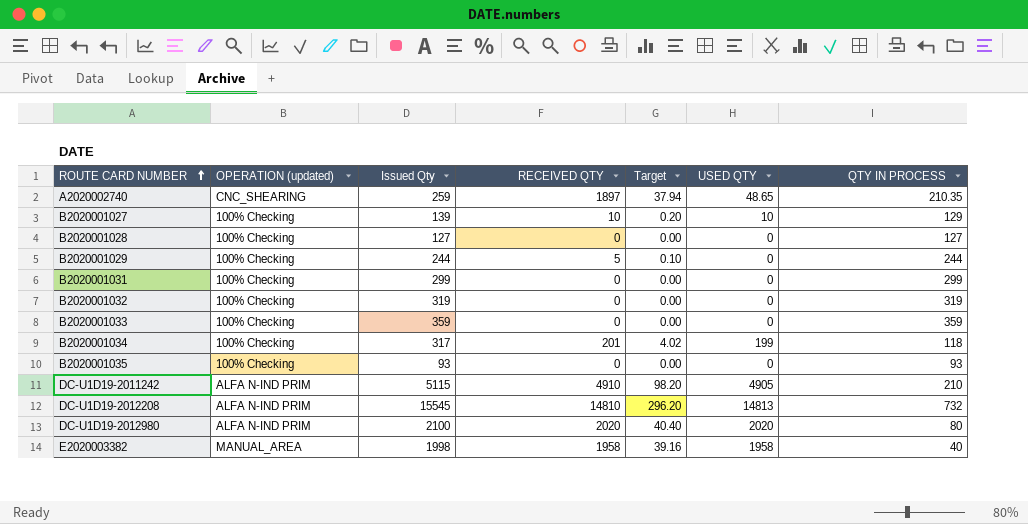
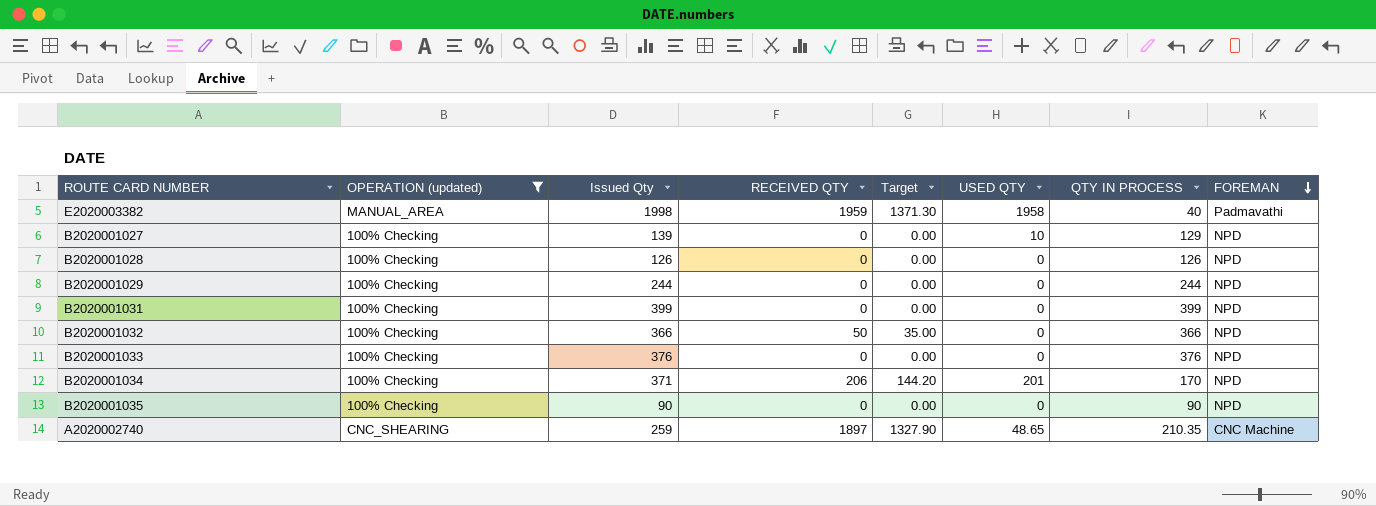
filter: none -> OPERATION (updated) != ALFA N-IND PRIM
row order: ROUTE CARD NUMBER ascending -> FOREMAN descending
column Target | formula: [RECEIVED QTY] * 0.02 -> [RECEIVED QTY] * 0.7
column FOREMAN | position: none -> 8
E2020003382 | RECEIVED QTY: 1958 -> 1959
B2020001027 | RECEIVED QTY: 10 -> 0
B2020001028 | Issued Qty: 127 -> 126
B2020001028 | QTY IN PROCESS: 127 -> 126
B2020001029 | RECEIVED QTY: 5 -> 0
B2020001031 | Issued Qty: 299 -> 399
B2020001031 | QTY IN PROCESS: 299 -> 399
B2020001032 | Issued Qty: 319 -> 366
B2020001032 | RECEIVED QTY: 0 -> 50
B2020001032 | QTY IN PROCESS: 319 -> 366
B2020001033 | Issued Qty: 359 -> 376
B2020001033 | QTY IN PROCESS: 359 -> 376
B2020001034 | Issued Qty: 317 -> 371
B2020001034 | RECEIVED QTY: 201 -> 206
B2020001034 | USED QTY: 199 -> 201
B2020001034 | QTY IN PROCESS: 118 -> 170
B2020001035 | Issued Qty: 93 -> 90
B2020001035 | QTY IN PROCESS: 93 -> 90

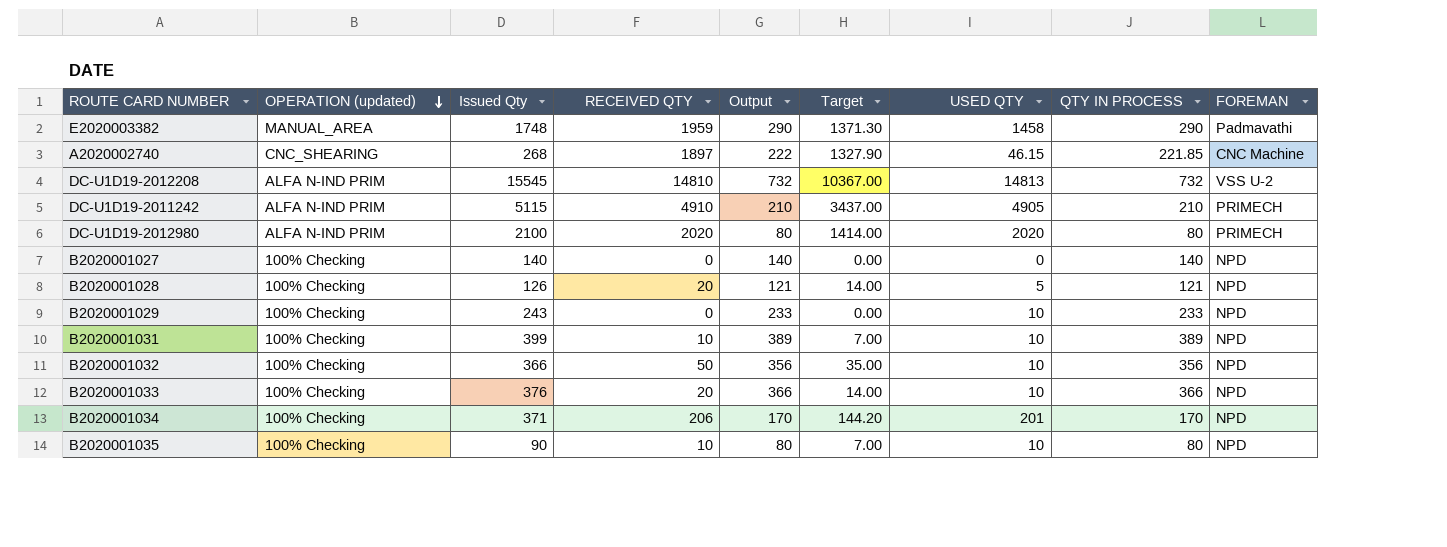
filter: OPERATION (updated) != ALFA N-IND PRIM -> none
row order: FOREMAN descending -> OPERATION (updated) descending
column Output | formula: none -> [Issued Qty] - [USED QTY]
E2020003382 | Issued Qty: 1998 -> 1748
E2020003382 | USED QTY: 1958 -> 1458
E2020003382 | QTY IN PROCESS: 40 -> 290
A2020002740 | Issued Qty: 259 -> 268
A2020002740 | USED QTY: 48.65 -> 46.15
A2020002740 | QTY IN PROCESS: 210.35 -> 221.85
B2020001027 | Issued Qty: 139 -> 140
B2020001027 | USED QTY: 10 -> 0
B2020001027 | QTY IN PROCESS: 129 -> 140
B2020001028 | RECEIVED QTY: 0 -> 20
B2020001028 | Target: 0.00 -> 14.00
B2020001028 | USED QTY: 0 -> 5
B2020001028 | QTY IN PROCESS: 126 -> 121
B2020001029 | Issued Qty: 244 -> 243
B2020001029 | USED QTY: 0 -> 10
B2020001029 | QTY IN PROCESS: 244 -> 233
B2020001031 | RECEIVED QTY: 0 -> 10
B2020001031 | Target: 0.00 -> 7.00
B2020001031 | USED QTY: 0 -> 10
B2020001031 | QTY IN PROCESS: 399 -> 389
B2020001032 | USED QTY: 0 -> 10
B2020001032 | QTY IN PROCESS: 366 -> 356
B2020001033 | RECEIVED QTY: 0 -> 20
B2020001033 | Target: 0.00 -> 14.00
B2020001033 | USED QTY: 0 -> 10
B2020001033 | QTY IN PROCESS: 376 -> 366
B2020001035 | RECEIVED QTY: 0 -> 10
B2020001035 | Target: 0.00 -> 7.00
B2020001035 | USED QTY: 0 -> 10
B2020001035 | QTY IN PROCESS: 90 -> 80

